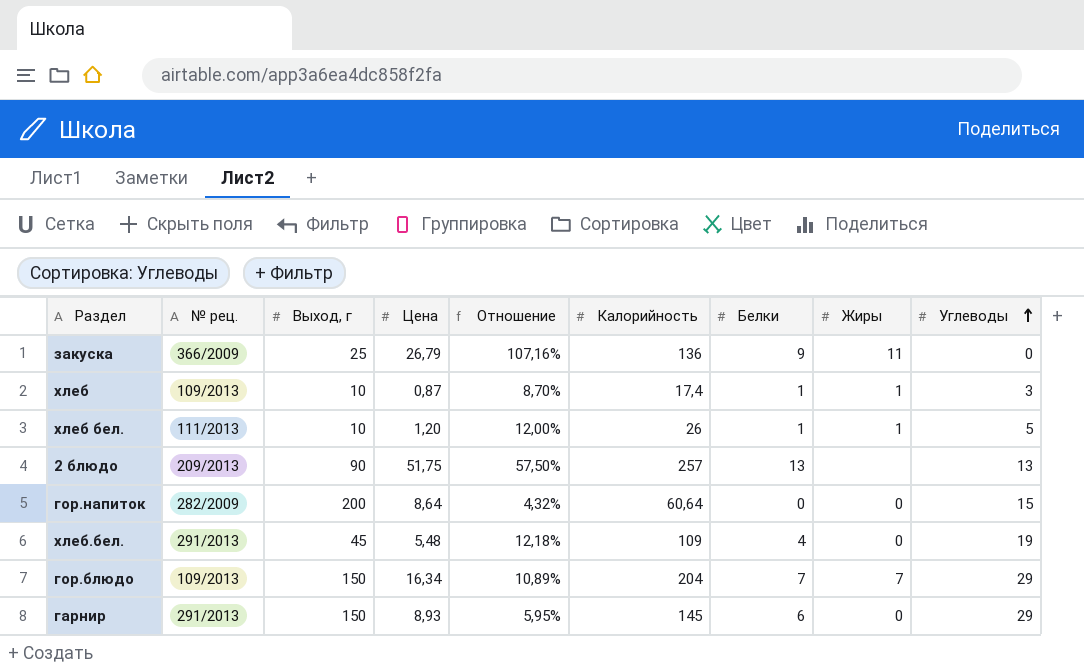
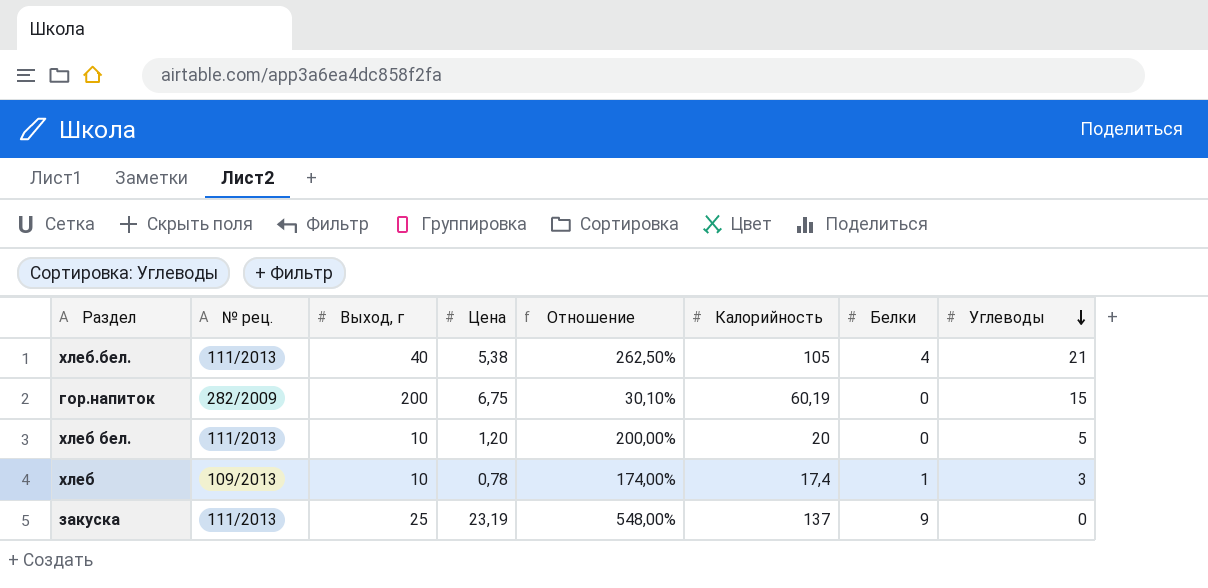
row order: Углеводы ascending -> Углеводы descending
column Жиры | position: 8 -> none
column Отношение | formula: [Цена] / [Выход, г] -> [Калорийность] / [Выход, г]
row 2 блюдо: 209/2013 | 90 | 51,75 | 57,50% | 257 | 13 | none | 13 -> none
row гор.блюдо: 109/2013 | 150 | 16,34 | 10,89% | 204 | 7 | 7 | 29 -> none
row гарнир: 291/2013 | 150 | 8,93 | 5,95% | 145 | 6 | 0 | 29 -> none
хлеб.бел. | № рец.: 291/2013 -> 111/2013
хлеб.бел. | Выход, г: 45 -> 40
хлеб.бел. | Цена: 5,48 -> 5,38
хлеб.бел. | Калорийность: 109 -> 105
хлеб.бел. | Углеводы: 19 -> 21
гор.напиток | Цена: 8,64 -> 6,75
гор.напиток | Калорийность: 60,64 -> 60,19
хлеб бел. | Калорийность: 26 -> 20
хлеб бел. | Белки: 1 -> 0
хлеб | Цена: 0,87 -> 0,78
закуска | № рец.: 366/2009 -> 111/2013
закуска | Цена: 26,79 -> 23,19
закуска | Калорийность: 136 -> 137

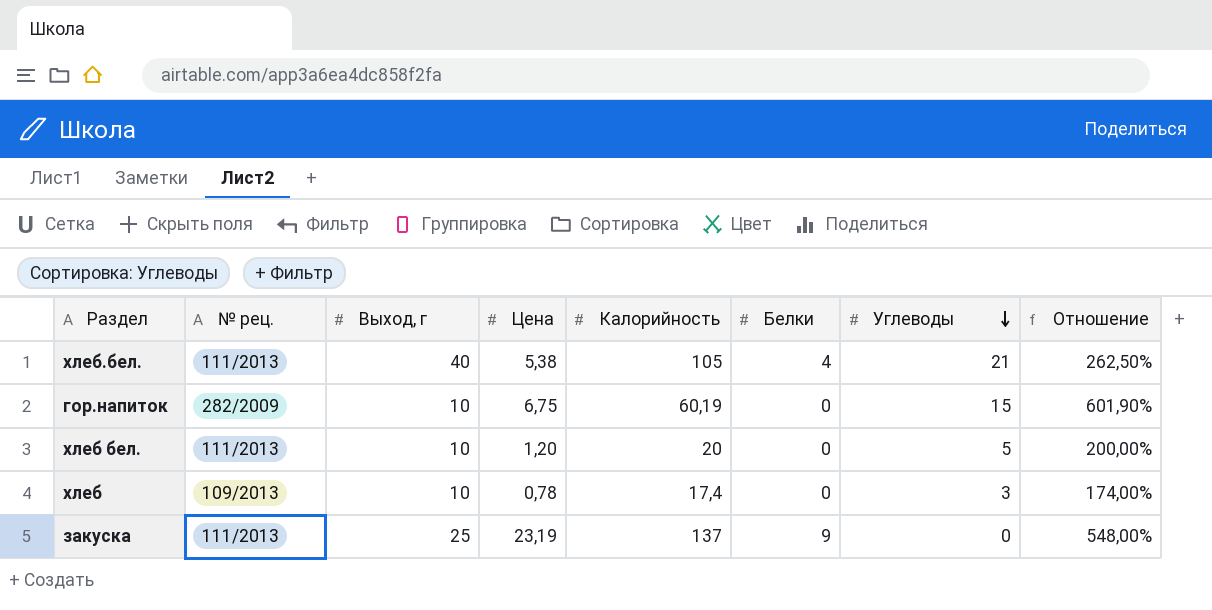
column Отношение | position: 5 -> 8
гор.напиток | Выход, г: 200 -> 10
гор.напиток | Отношение: 30,10% -> 601,90%
хлеб | Белки: 1 -> 0

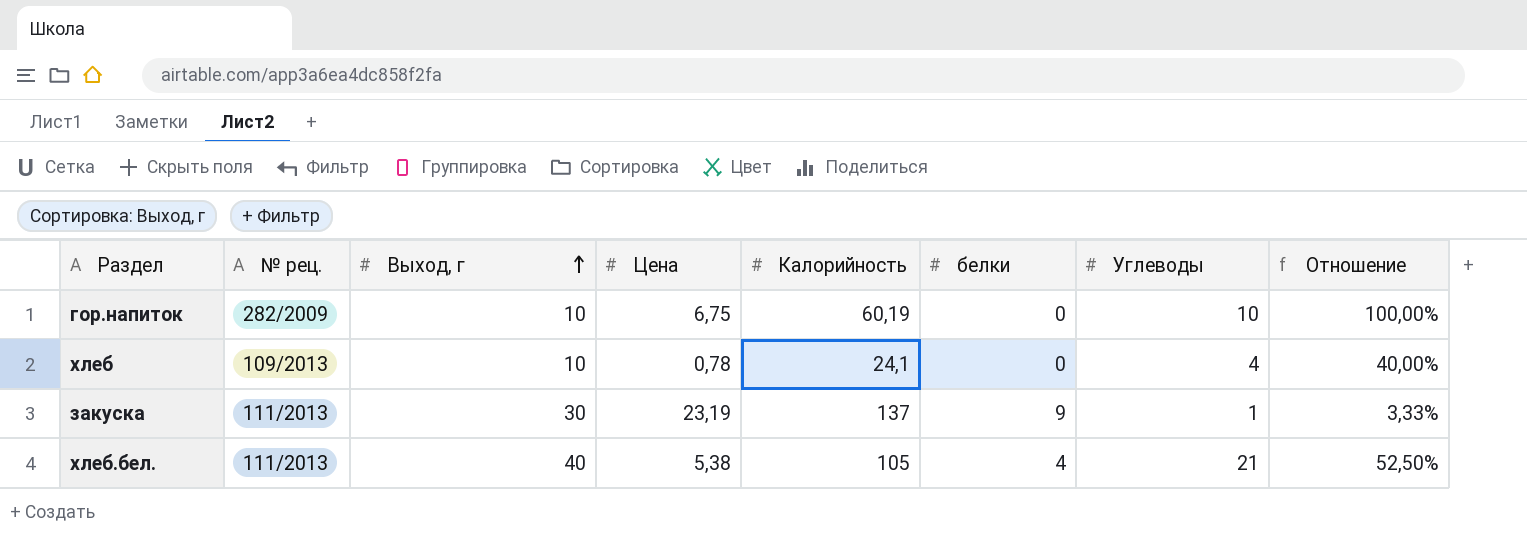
row order: Углеводы descending -> Выход, г ascending
column name: Белки -> белки
column Отношение | formula: [Калорийность] / [Выход, г] -> [Углеводы] / [Выход, г]
row хлеб бел.: 111/2013 | 10 | 1,20 | 20 | 0 | 5 | 200,00% -> none
гор.напиток | Углеводы: 15 -> 10
хлеб | Калорийность: 17,4 -> 24,1
хлеб | Углеводы: 3 -> 4
закуска | Выход, г: 25 -> 30
закуска | Углеводы: 0 -> 1

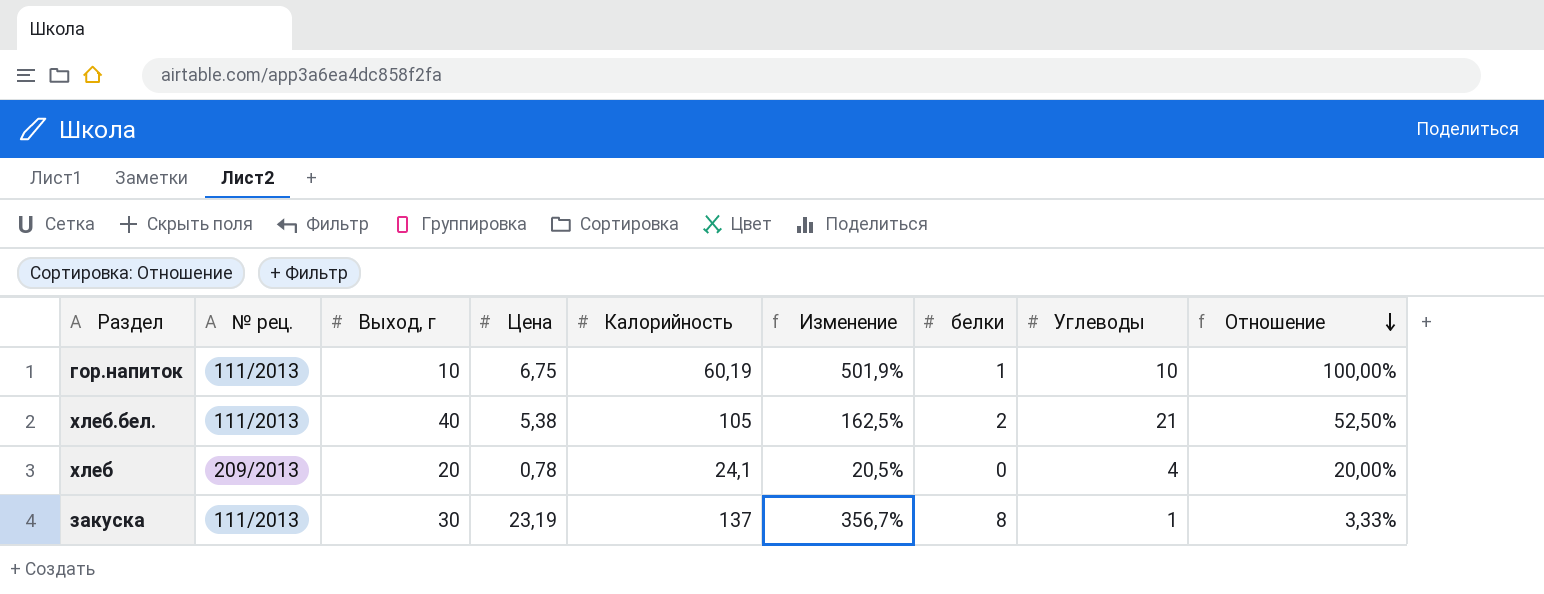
row order: Выход, г ascending -> Отношение descending
column Изменение | formula: none -> ([Калорийность] - [Выход, г]) / [Выход, г]
гор.напиток | № рец.: 282/2009 -> 111/2013
гор.напиток | белки: 0 -> 1
хлеб.бел. | белки: 4 -> 2
хлеб | № рец.: 109/2013 -> 209/2013
хлеб | Выход, г: 10 -> 20
хлеб | Отношение: 40,00% -> 20,00%
закуска | белки: 9 -> 8

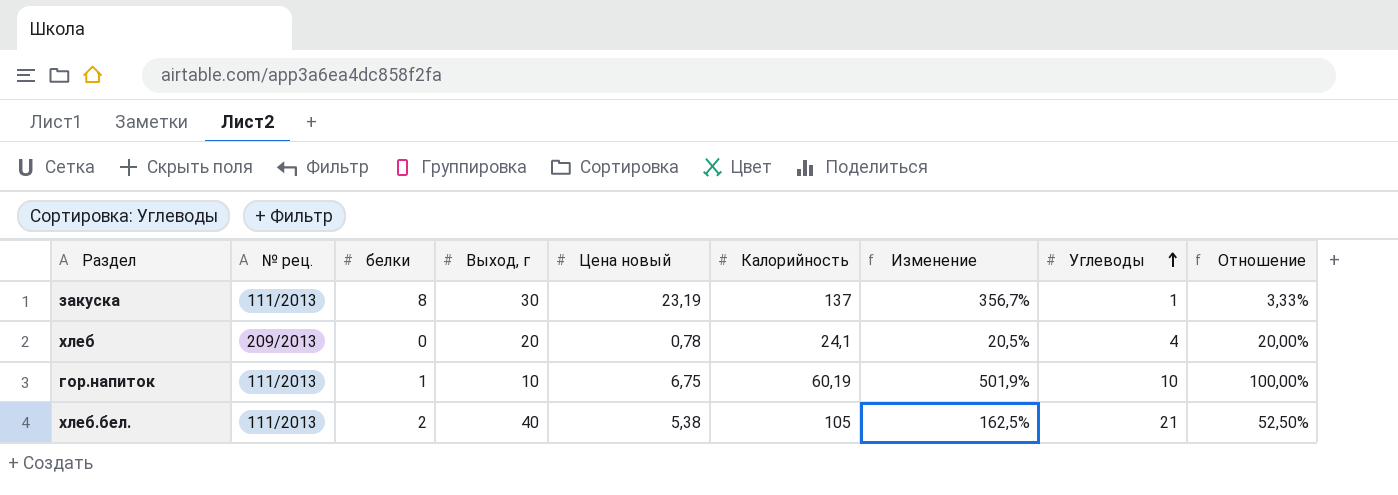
row order: Отношение descending -> Углеводы ascending
column белки | position: 7 -> 3
column name: Цена -> Цена новый

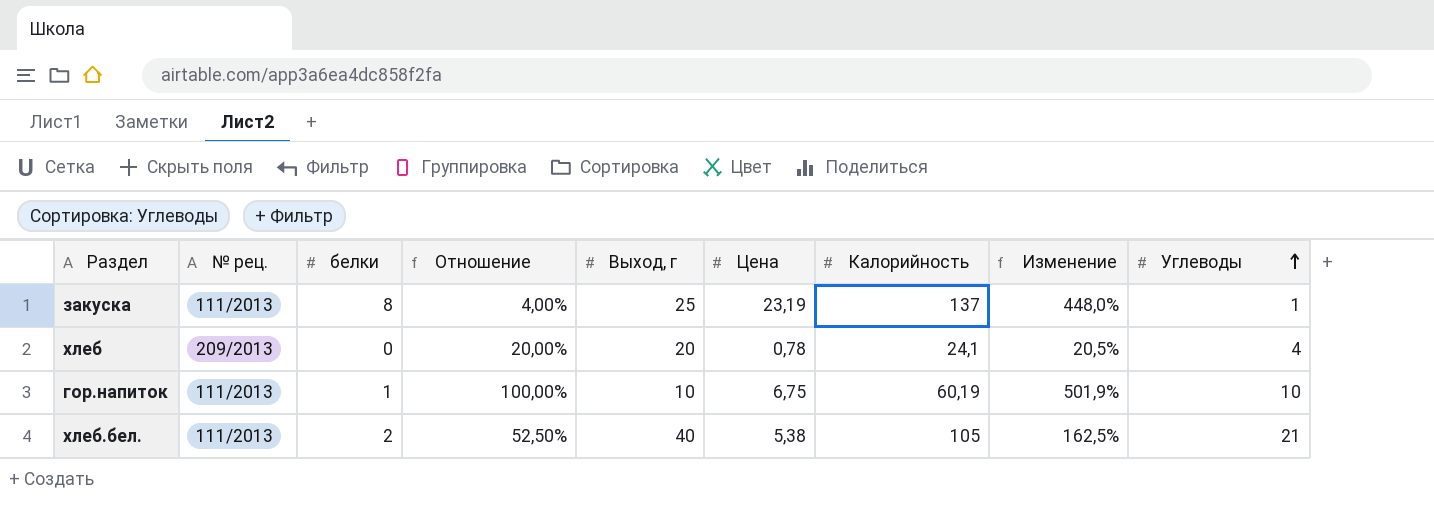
column Отношение | position: 9 -> 4
column name: Цена новый -> Цена
закуска | Отношение: 3,33% -> 4,00%
закуска | Выход, г: 30 -> 25
закуска | Изменение: 356,7% -> 448,0%

